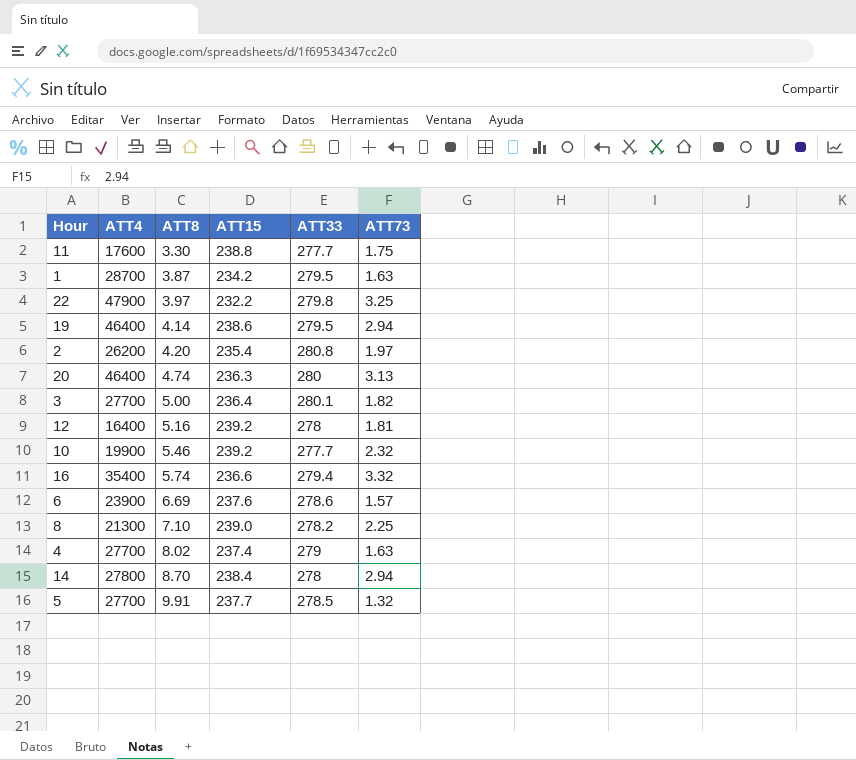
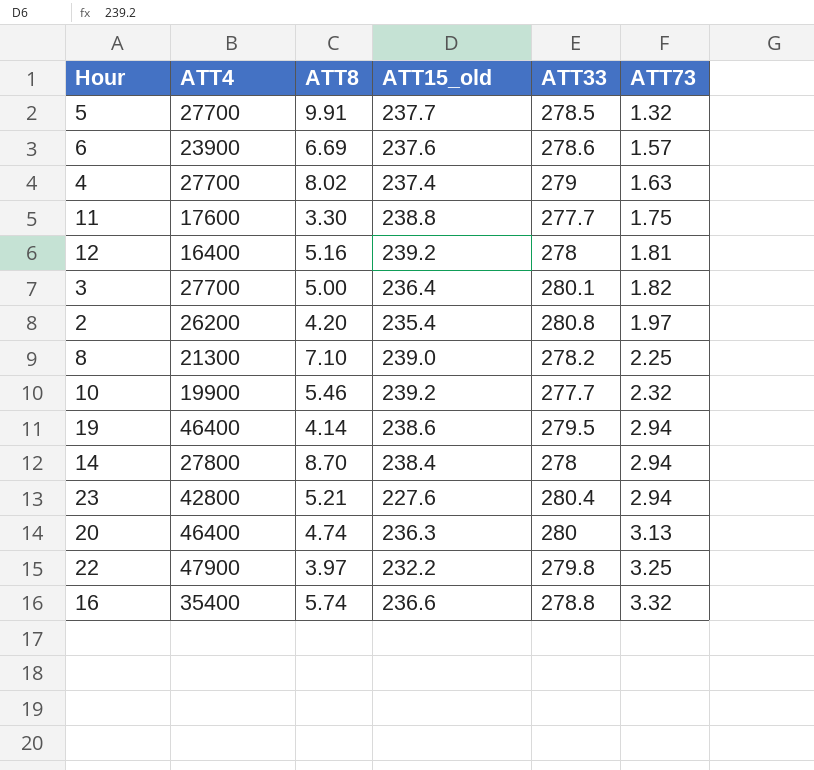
row order: ATT8 ascending -> ATT73 ascending
column name: ATT15 -> ATT15_old
row 1: 28700 | 3.87 | 234.2 | 279.5 | 1.63 -> none
row 23: none -> 42800 | 5.21 | 227.6 | 280.4 | 2.94
16 | ATT33: 279.4 -> 278.8

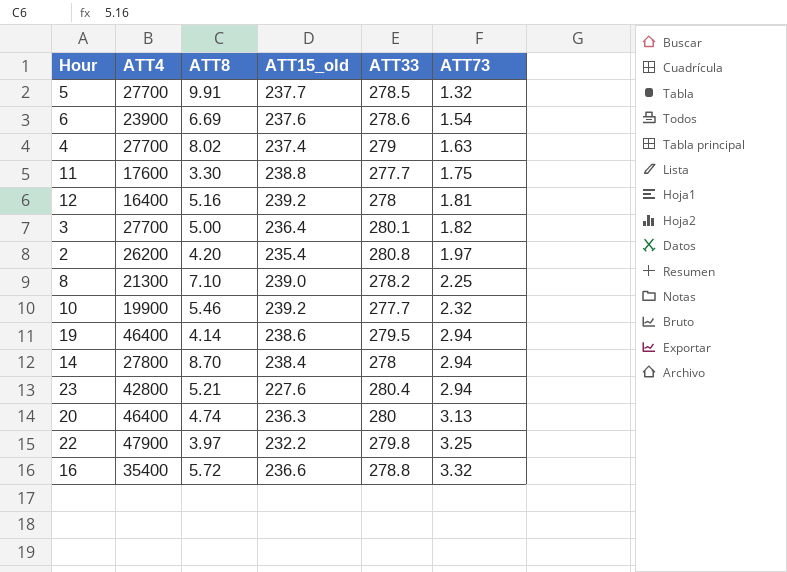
6 | ATT73: 1.57 -> 1.54
16 | ATT8: 5.74 -> 5.72

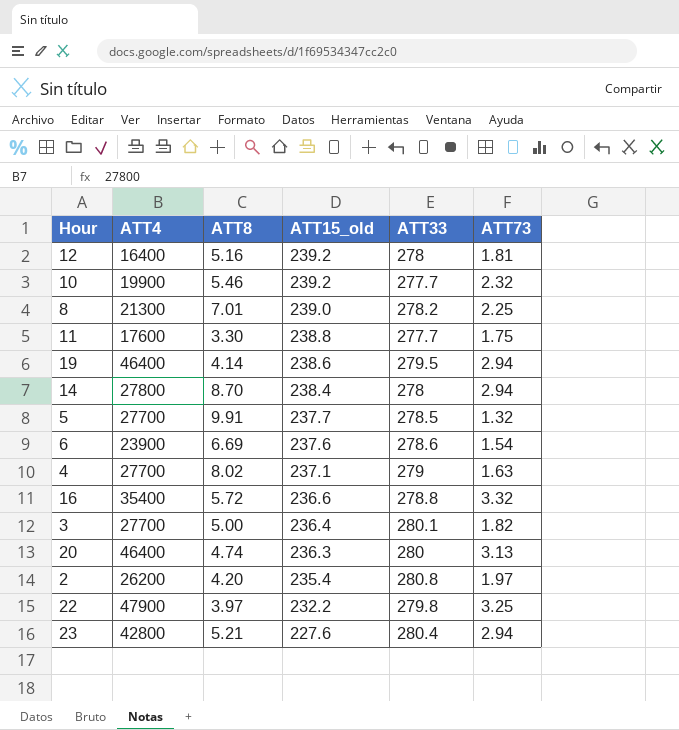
row order: ATT73 ascending -> ATT15_old descending
8 | ATT8: 7.10 -> 7.01
4 | ATT15_old: 237.4 -> 237.1

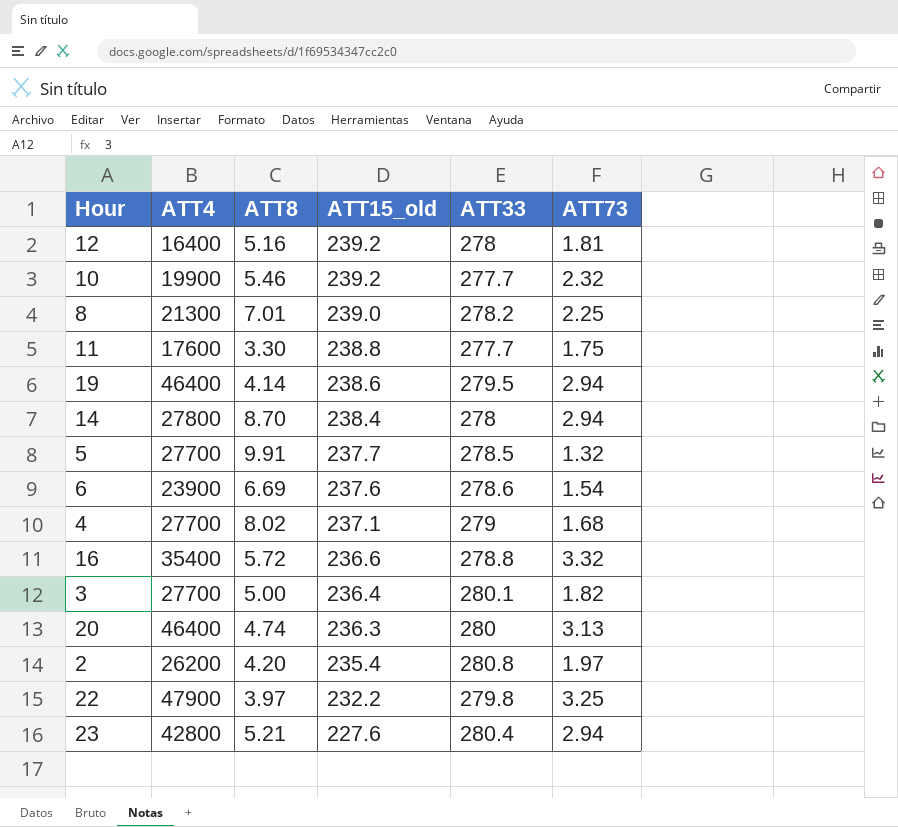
4 | ATT73: 1.63 -> 1.68

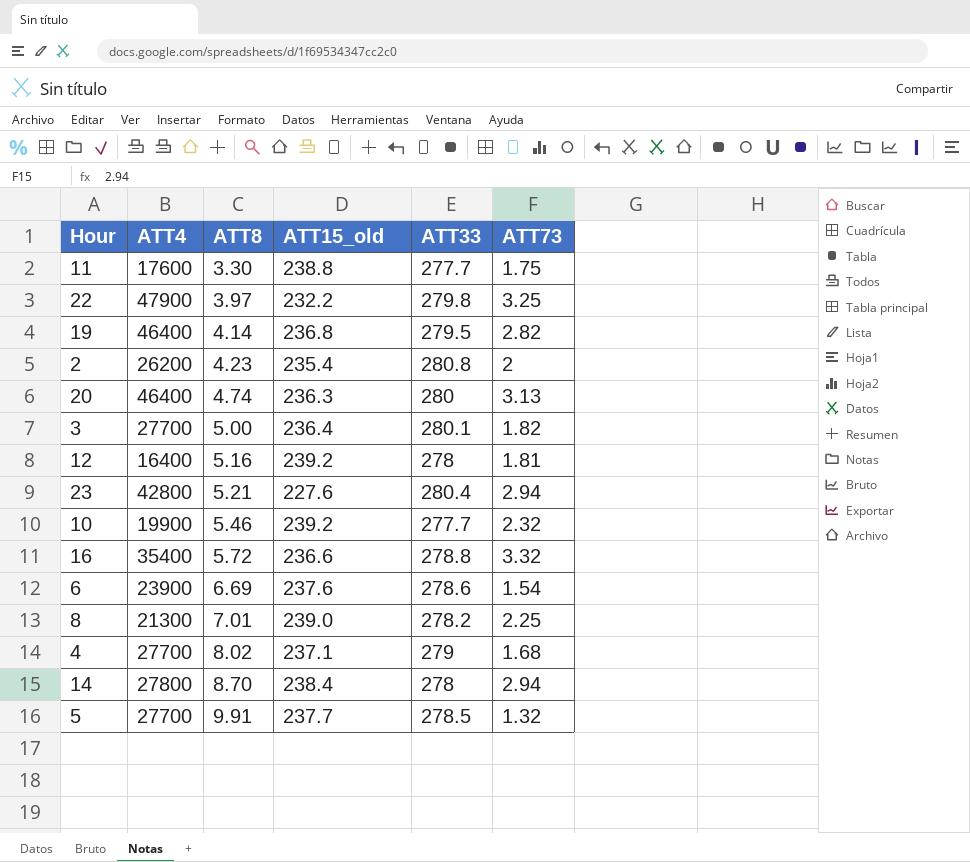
row order: ATT15_old descending -> ATT8 ascending
19 | ATT15_old: 238.6 -> 236.8
19 | ATT73: 2.94 -> 2.82
2 | ATT8: 4.20 -> 4.23
2 | ATT73: 1.97 -> 2

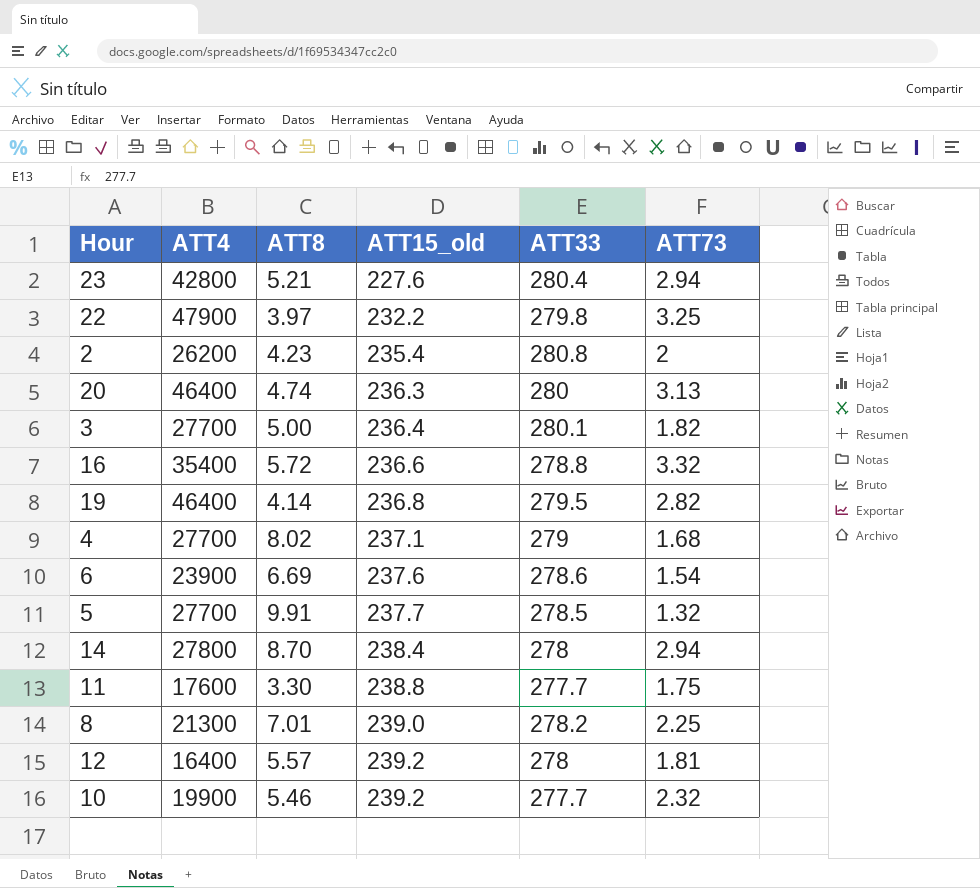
row order: ATT8 ascending -> ATT15_old ascending
12 | ATT8: 5.16 -> 5.57

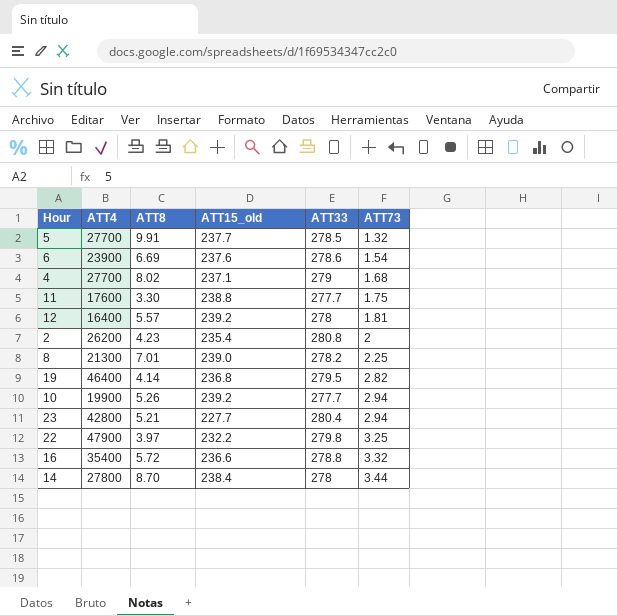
row order: ATT15_old ascending -> ATT73 ascending
row 20: 46400 | 4.74 | 236.3 | 280 | 3.13 -> none
row 3: 27700 | 5.00 | 236.4 | 280.1 | 1.82 -> none
10 | ATT8: 5.46 -> 5.26
10 | ATT73: 2.32 -> 2.94
23 | ATT15_old: 227.6 -> 227.7
14 | ATT73: 2.94 -> 3.44

